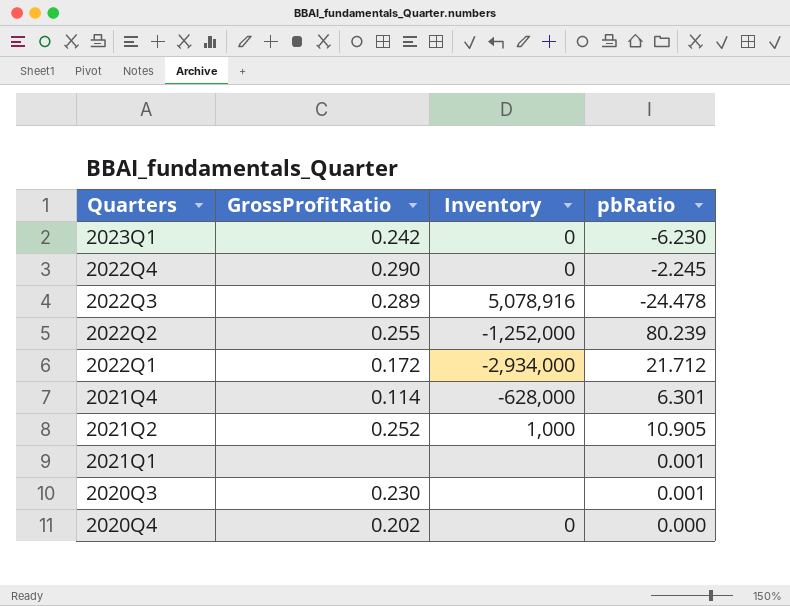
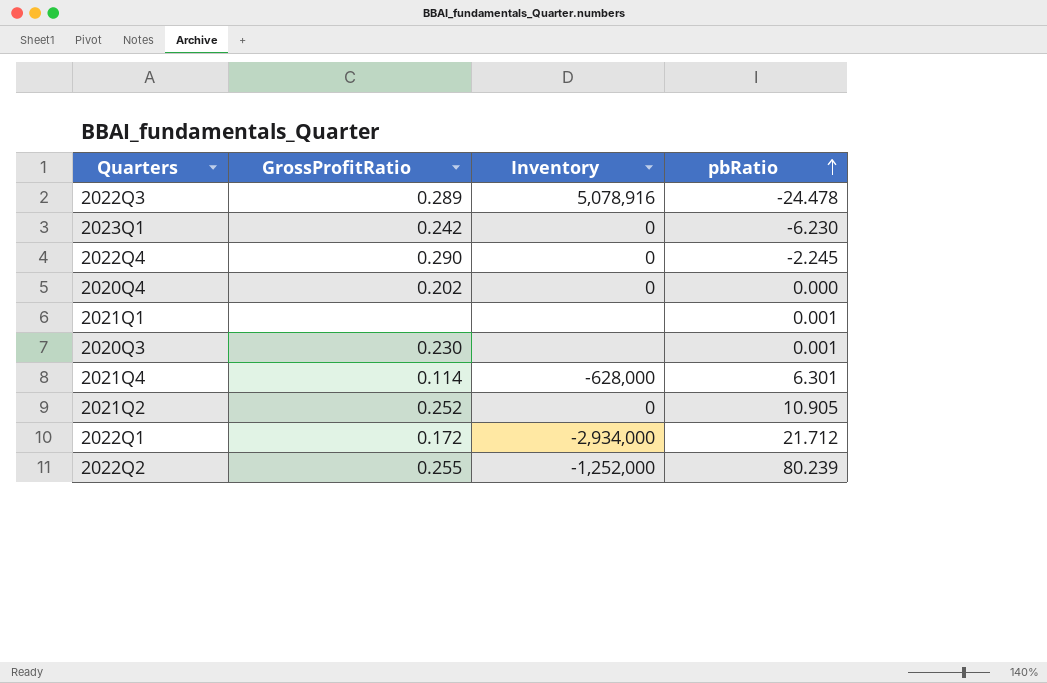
row order: none -> pbRatio ascending
2021Q2 | Inventory: 1,000 -> 0

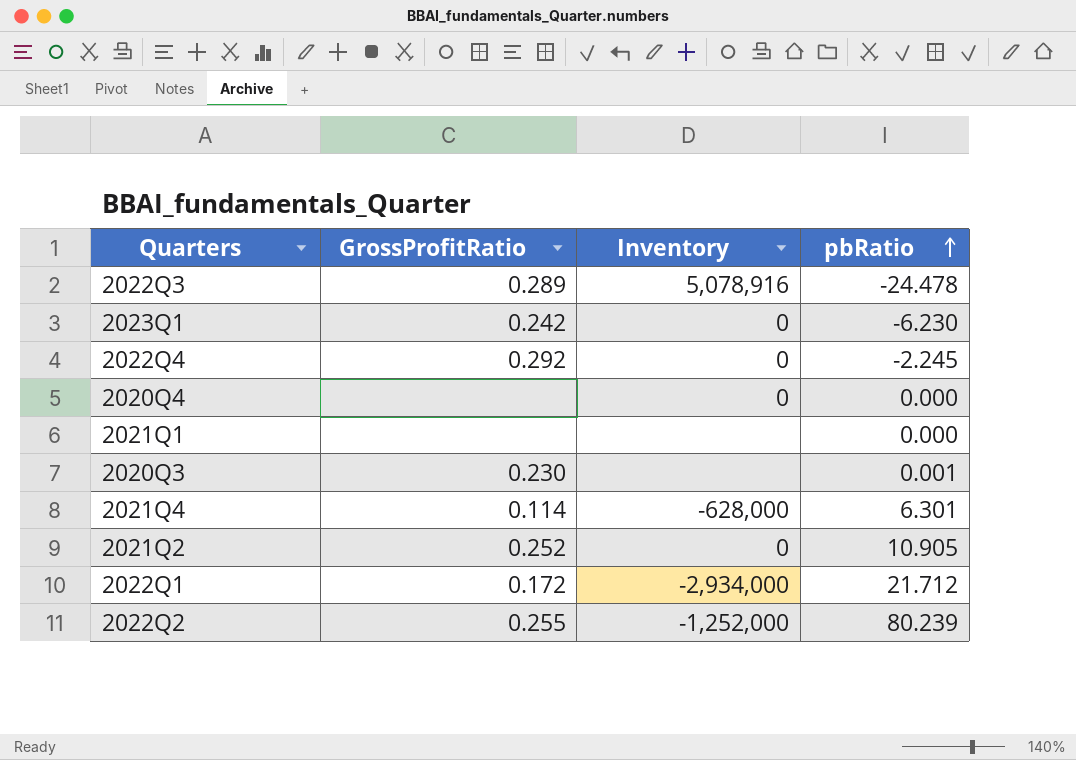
2022Q4 | GrossProfitRatio: 0.290 -> 0.292
2020Q4 | GrossProfitRatio: 0.202 -> none
2021Q1 | pbRatio: 0.001 -> 0.000

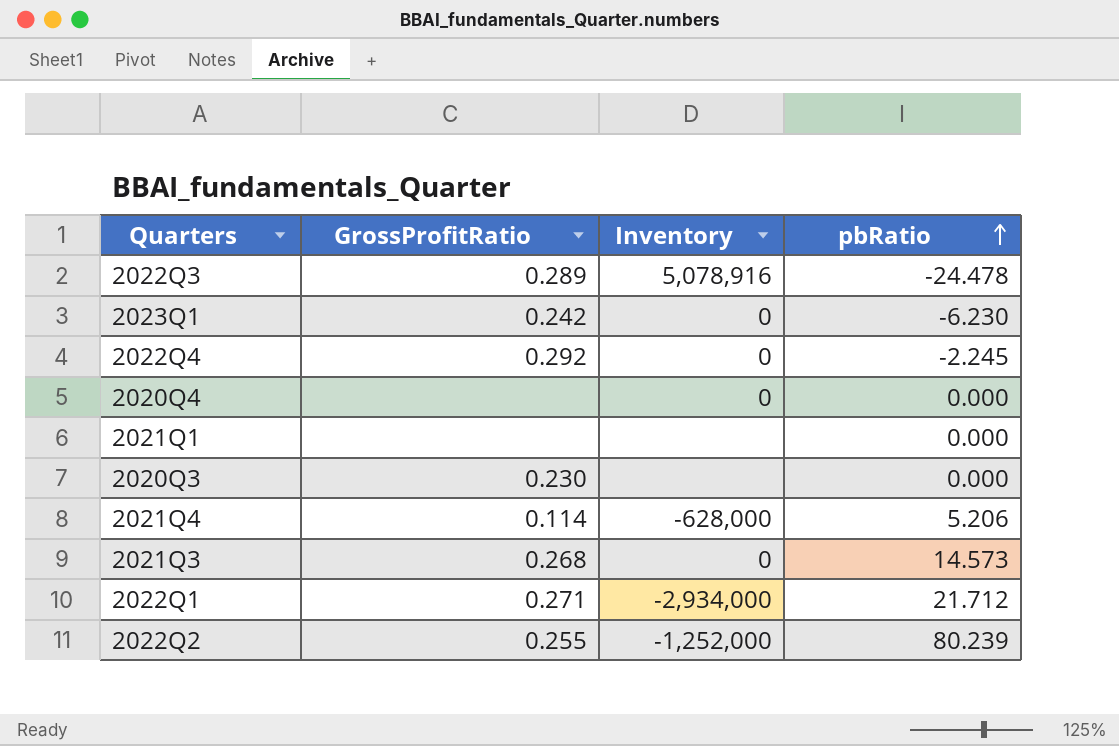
row 2021Q2: 0.252 | 0 | 10.905 -> none
2020Q3 | pbRatio: 0.001 -> 0.000
2021Q4 | pbRatio: 6.301 -> 5.206
row 2021Q3: none -> 0.268 | 0 | 14.573
2022Q1 | GrossProfitRatio: 0.172 -> 0.271

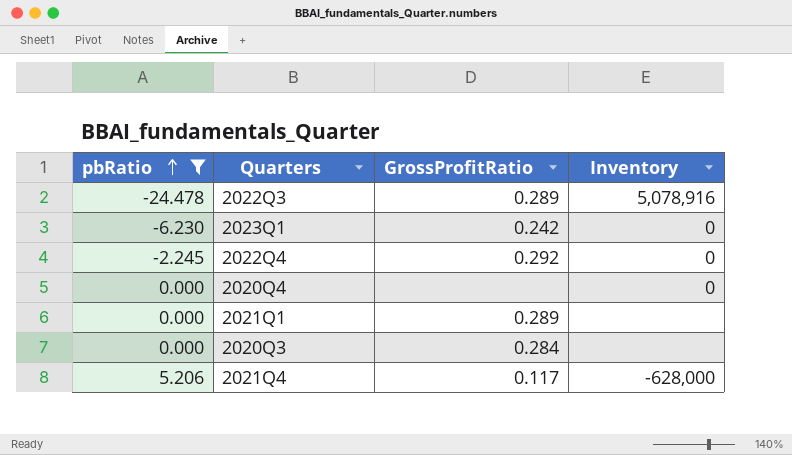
filter: none -> pbRatio <= 5.206
column pbRatio | position: 4 -> 1
2021Q1 | GrossProfitRatio: none -> 0.289
2020Q3 | GrossProfitRatio: 0.230 -> 0.284
2021Q4 | GrossProfitRatio: 0.114 -> 0.117

